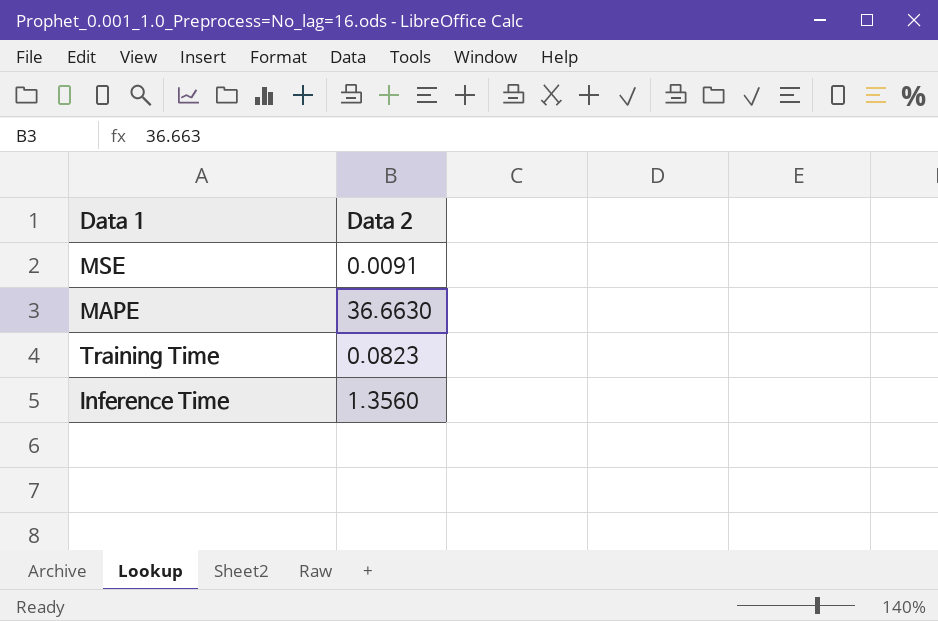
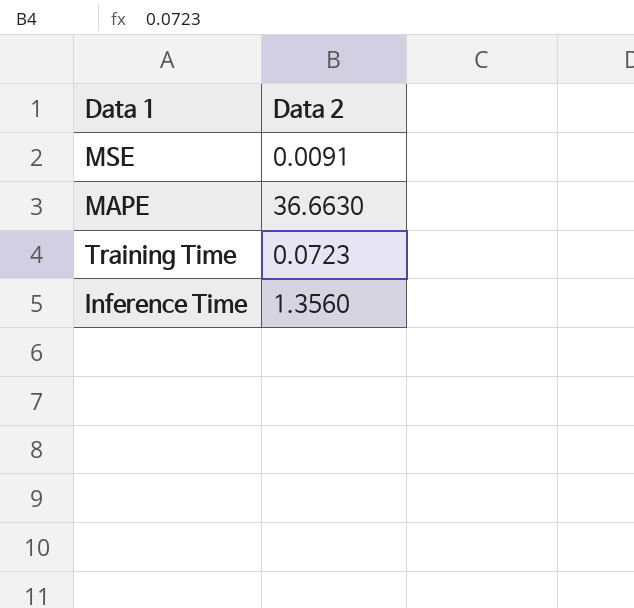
Training Time | Data 2: 0.0823 -> 0.0723

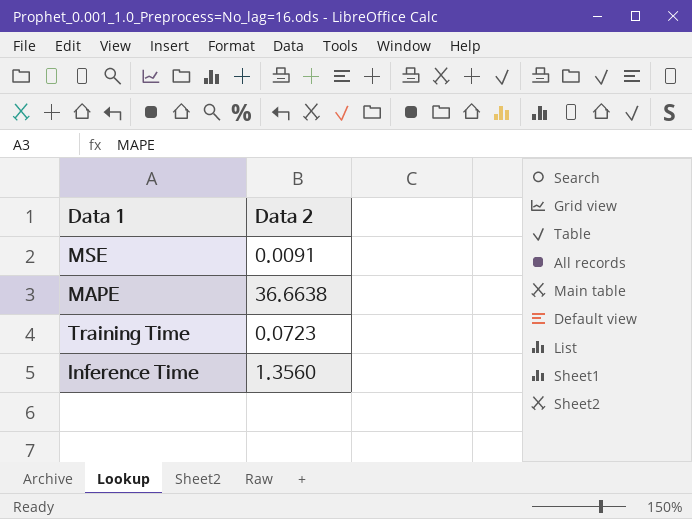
MAPE | Data 2: 36.6630 -> 36.6638

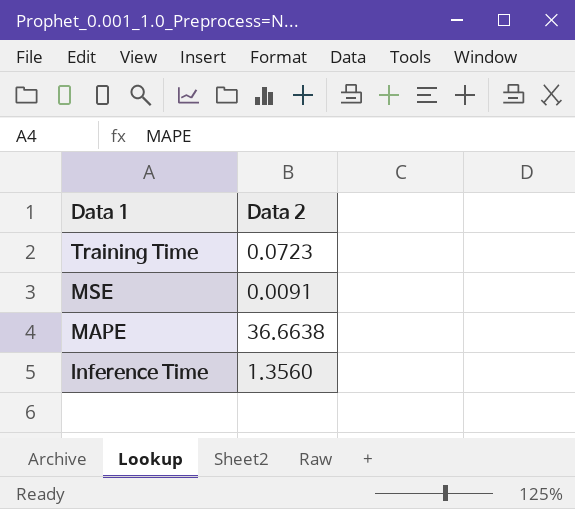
row order: none -> Data 1 descending

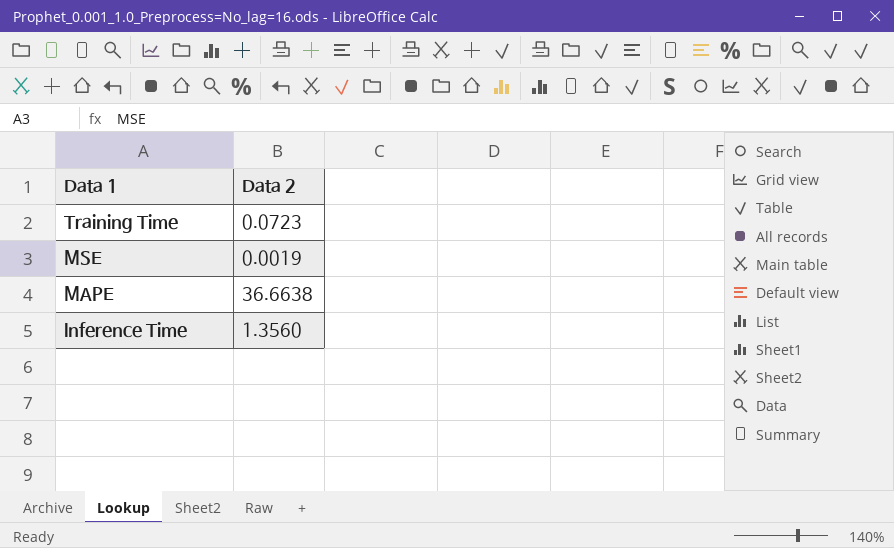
MSE | Data 2: 0.0091 -> 0.0019

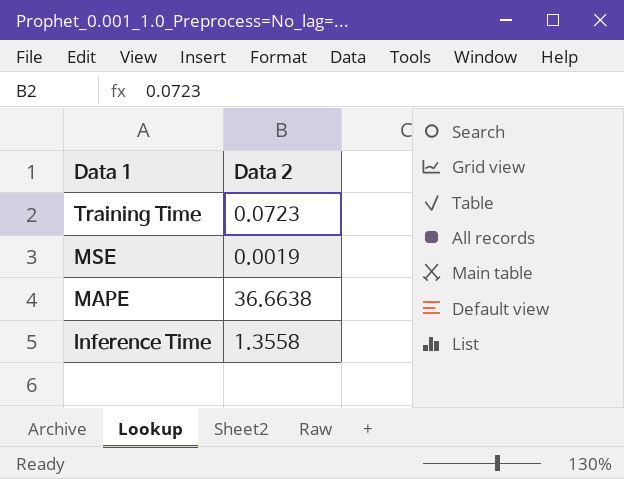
Inference Time | Data 2: 1.3560 -> 1.3558

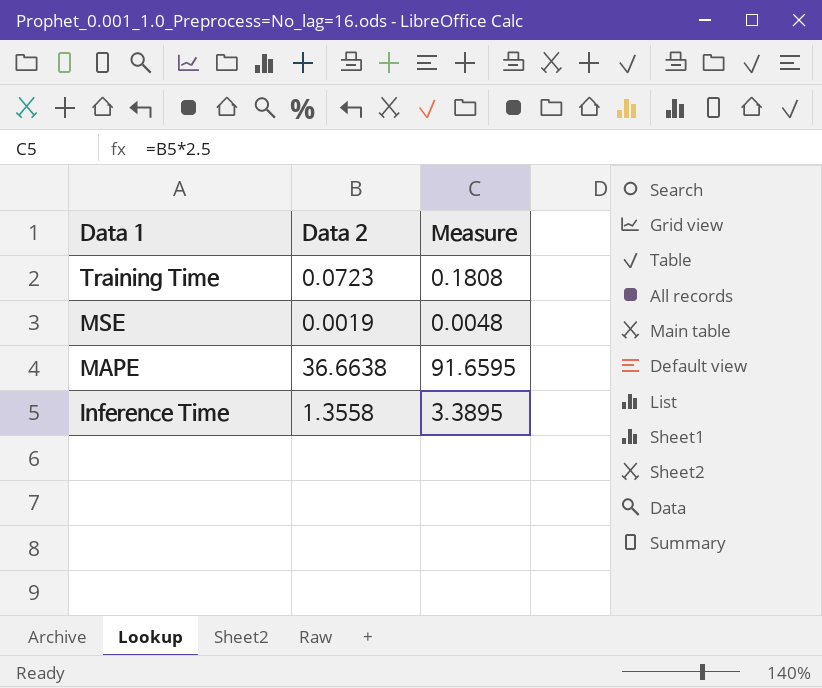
column Measure | formula: none -> [Data 2] * 2.5

